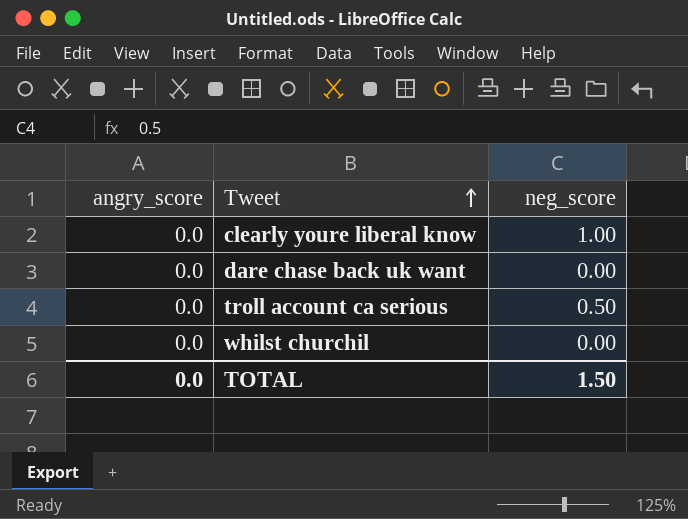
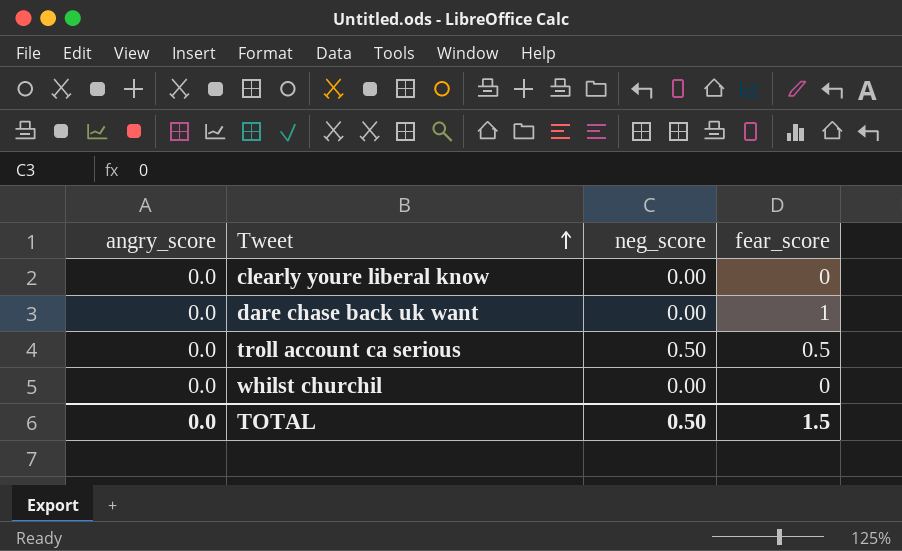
column fear_score | position: none -> 4
clearly youre liberal know | neg_score: 1.00 -> 0.00
TOTAL | neg_score: 1.50 -> 0.50

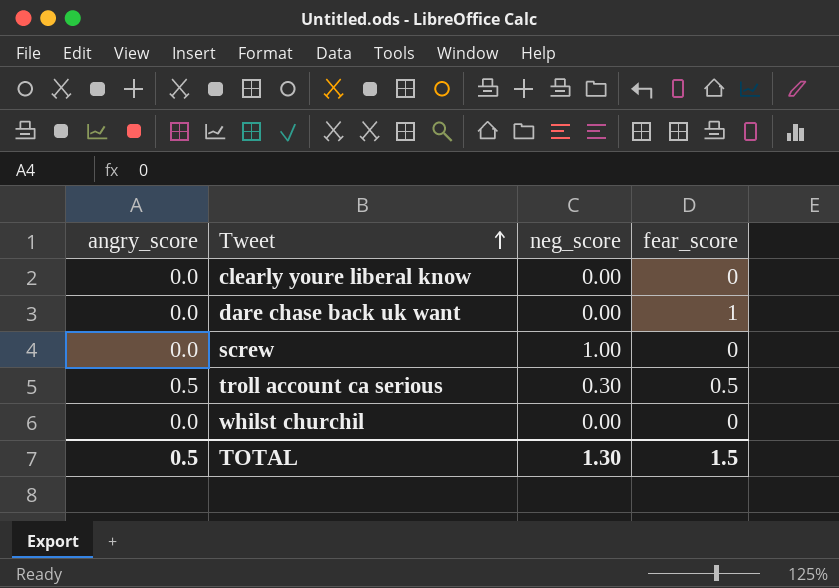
row screw: none -> 0.0 | 1.00 | 0
troll account ca serious | angry_score: 0.0 -> 0.5
troll account ca serious | neg_score: 0.50 -> 0.30
TOTAL | angry_score: 0.0 -> 0.5
TOTAL | neg_score: 0.50 -> 1.30

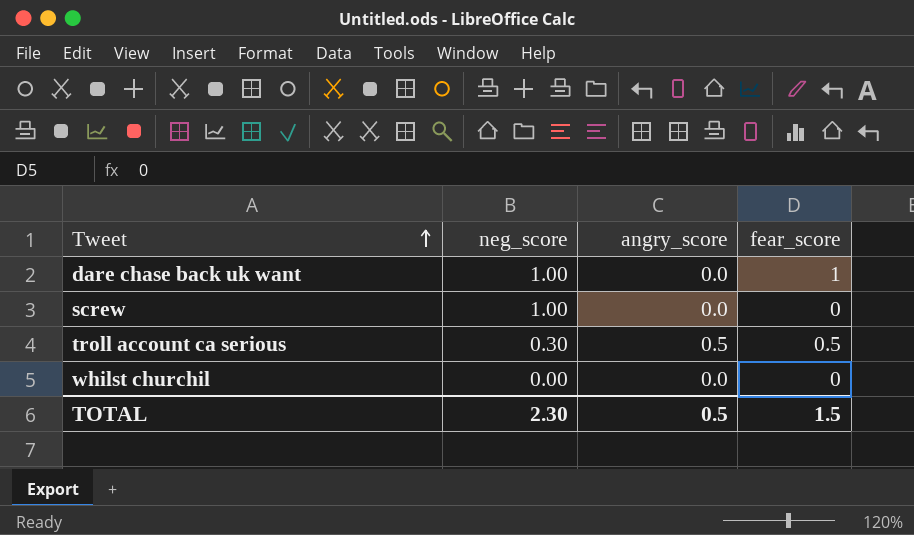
column angry_score | position: 1 -> 3
row clearly youre liberal know: 0.0 | 0.00 | 0 -> none
dare chase back uk want | neg_score: 0.00 -> 1.00
TOTAL | neg_score: 1.30 -> 2.30

